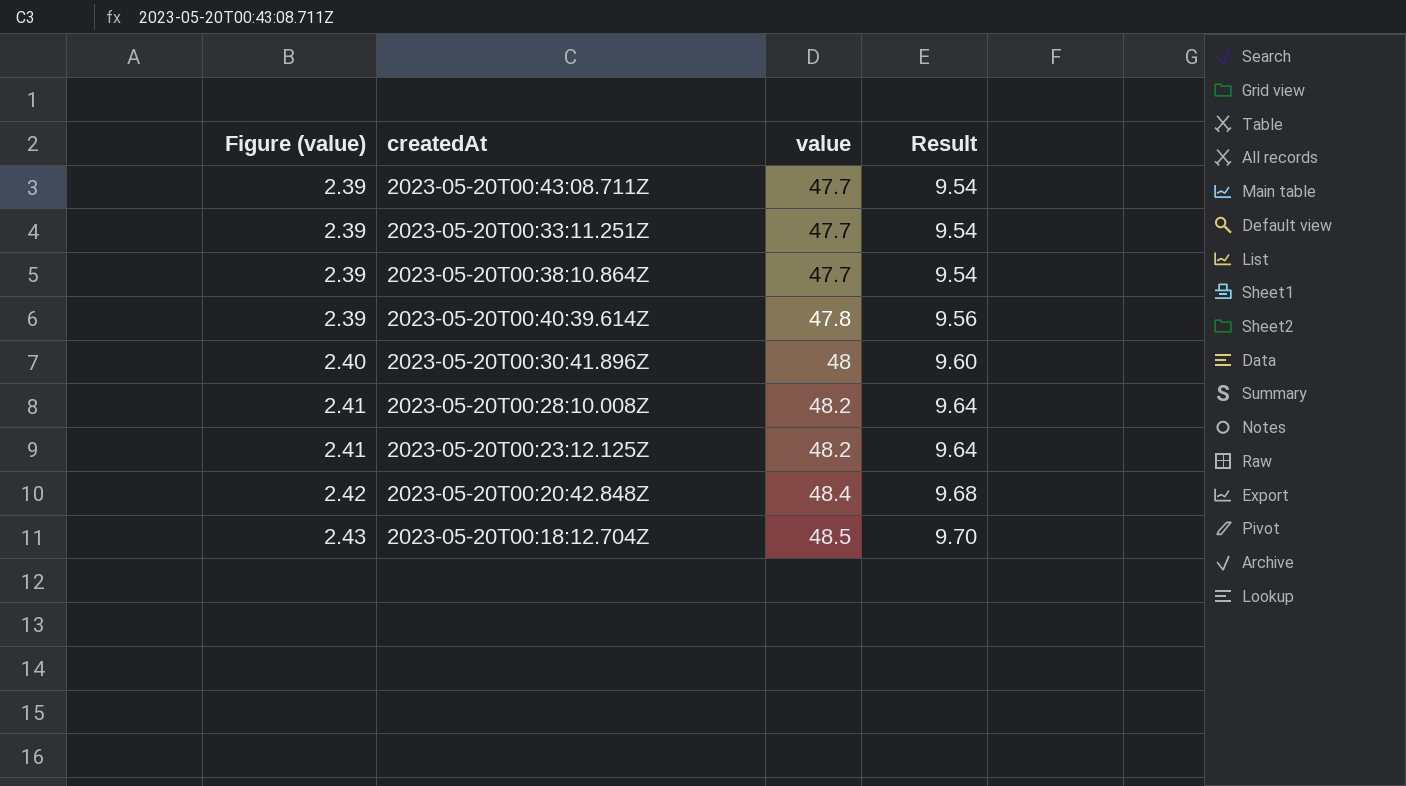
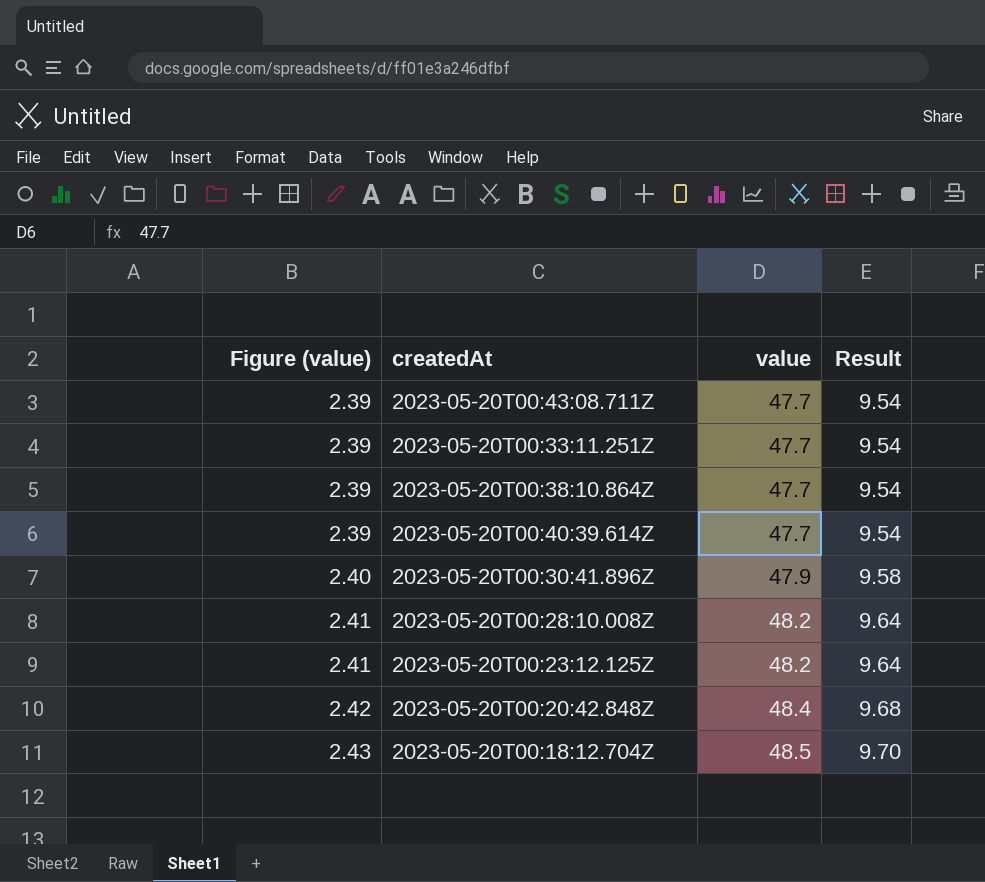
2023-05-20T00:40:39.614Z | value: 47.8 -> 47.7
2023-05-20T00:40:39.614Z | Result: 9.56 -> 9.54
2023-05-20T00:30:41.896Z | value: 48 -> 47.9
2023-05-20T00:30:41.896Z | Result: 9.60 -> 9.58

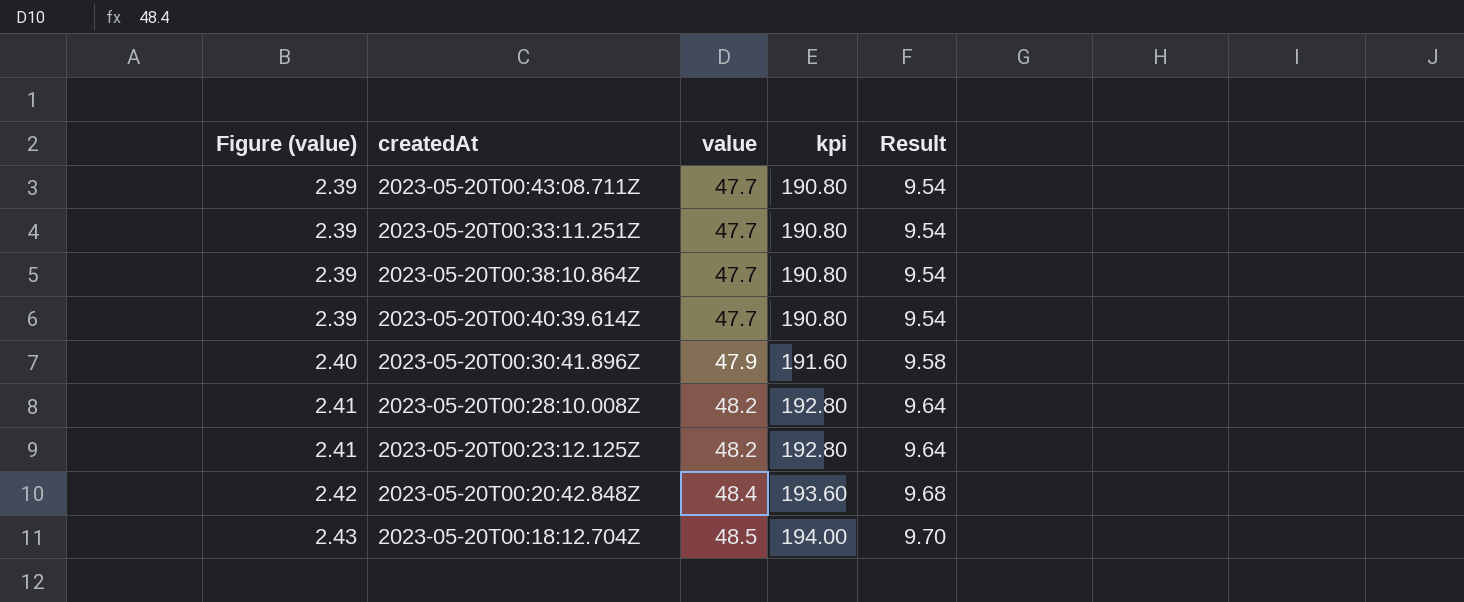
column kpi | formula: none -> [value] * 4

